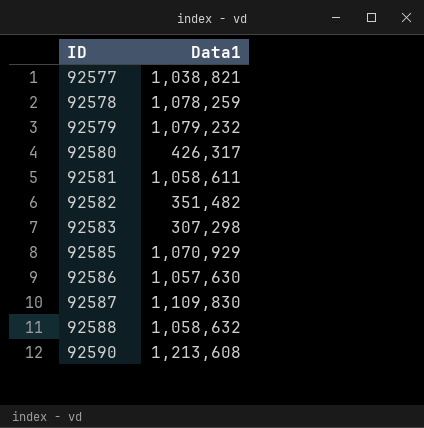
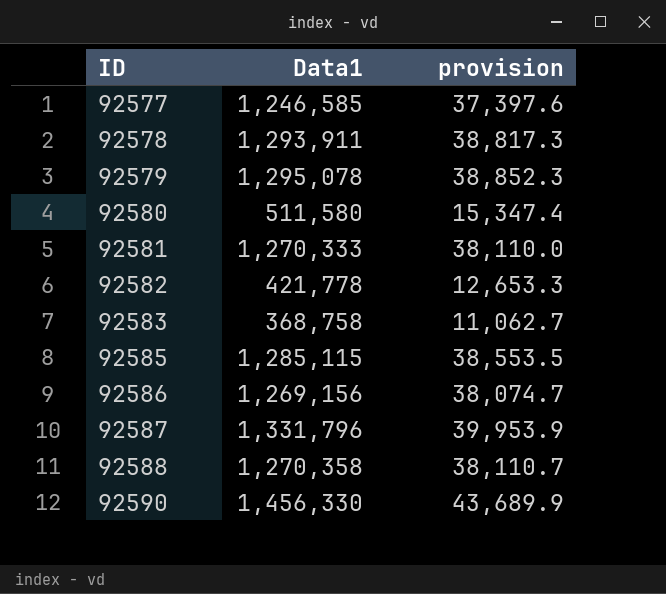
column provision | formula: none -> [Data1] * 0.03
92577 | Data1: 1,038,821 -> 1,246,585
92578 | Data1: 1,078,259 -> 1,293,911
92579 | Data1: 1,079,232 -> 1,295,078
92580 | Data1: 426,317 -> 511,580
92581 | Data1: 1,058,611 -> 1,270,333
92582 | Data1: 351,482 -> 421,778
92583 | Data1: 307,298 -> 368,758
92585 | Data1: 1,070,929 -> 1,285,115
92586 | Data1: 1,057,630 -> 1,269,156
92587 | Data1: 1,109,830 -> 1,331,796
92588 | Data1: 1,058,632 -> 1,270,358
92590 | Data1: 1,213,608 -> 1,456,330

